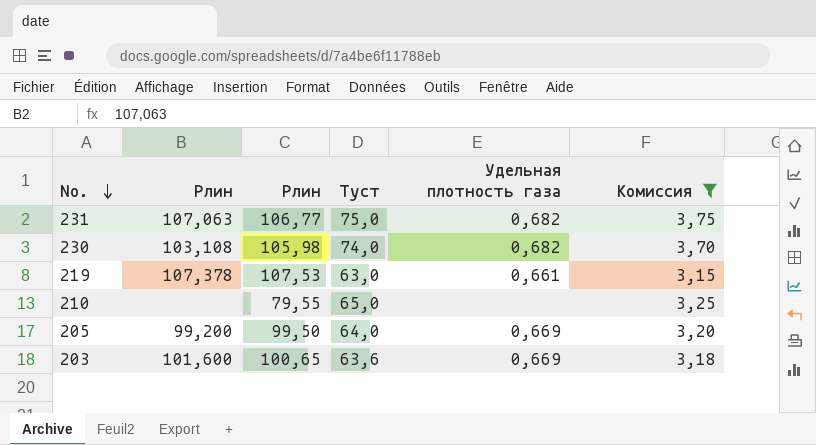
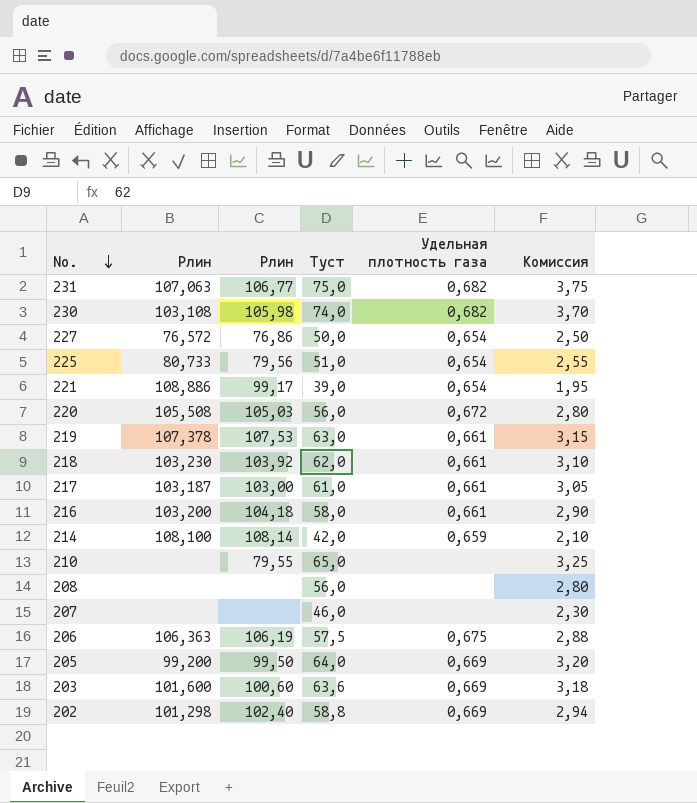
filter: Комиссия >= 3,15 -> none
203 | Рлин: 100,65 -> 100,60

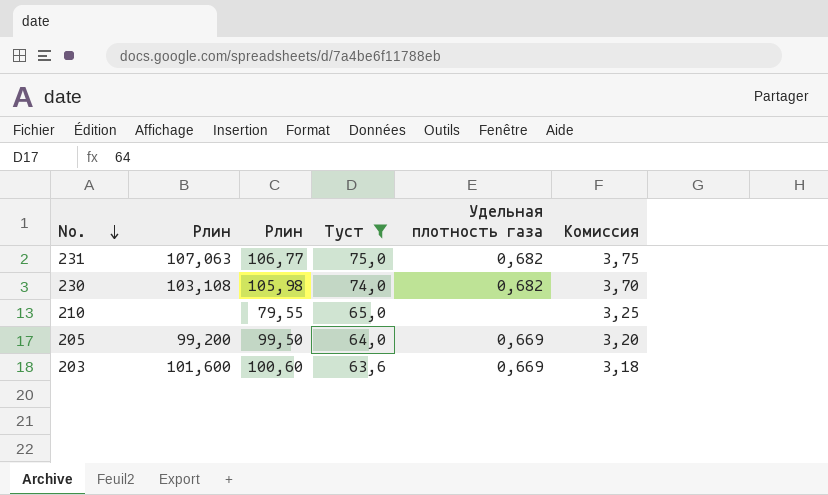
filter: none -> Туст >= 63,6

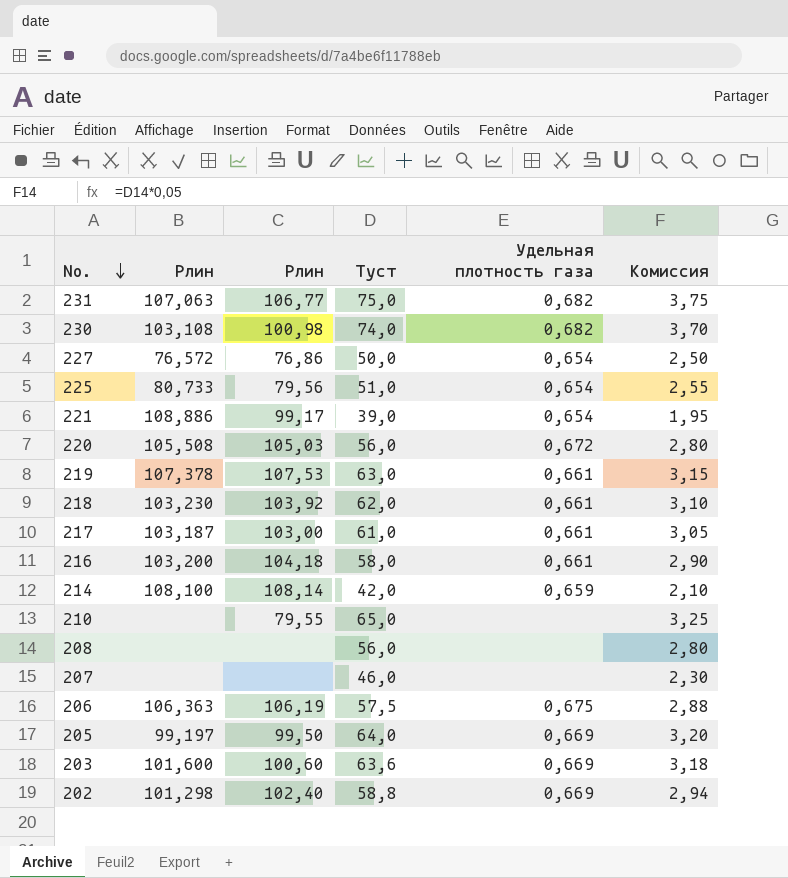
filter: Туст >= 63,6 -> none
230 | Рлин: 105,98 -> 100,98
205 | Pлин: 99,200 -> 99,197

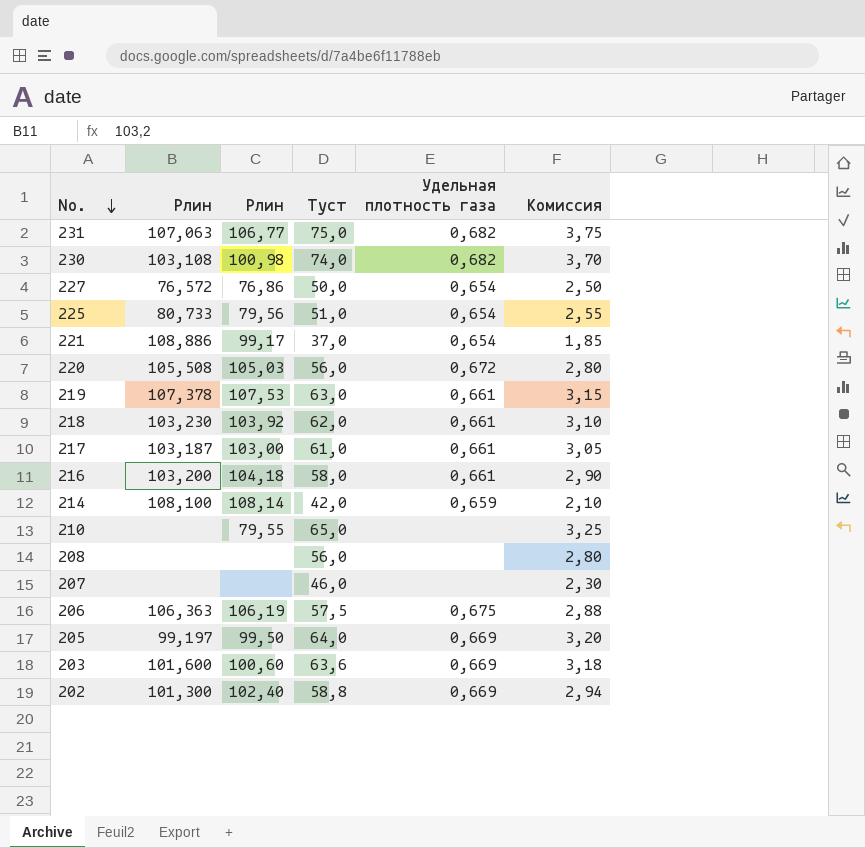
221 | Туст: 39,0 -> 37,0
221 | Комиссия: 1,95 -> 1,85
202 | Pлин: 101,298 -> 101,300

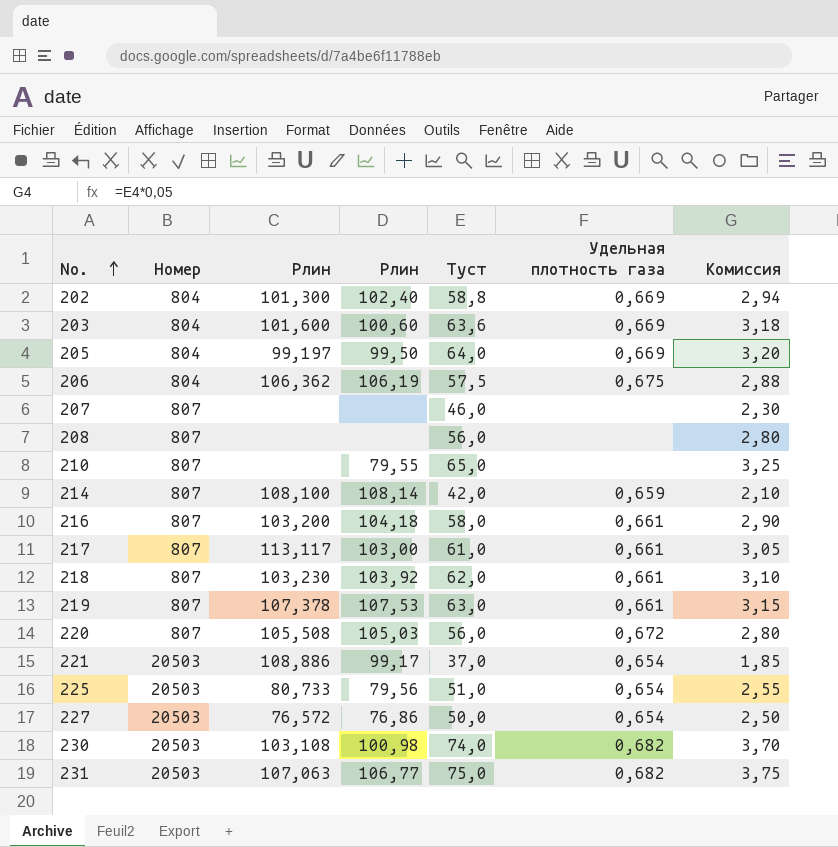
row order: No. descending -> No. ascending
column Номер | position: none -> 2
206 | Pлин: 106,363 -> 106,362
217 | Pлин: 103,187 -> 113,117

